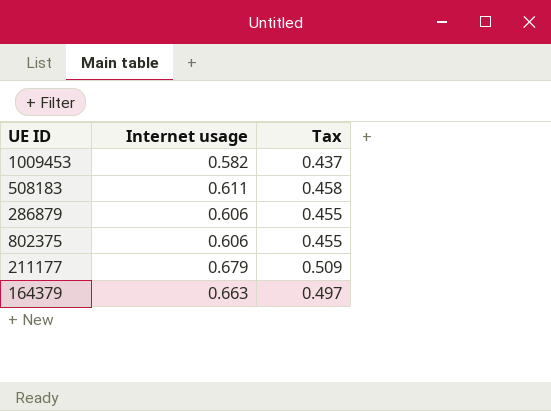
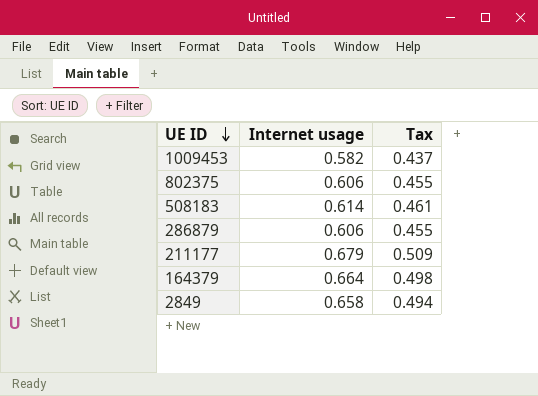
row order: none -> UE ID descending
508183 | Internet usage: 0.611 -> 0.614
508183 | Tax: 0.458 -> 0.461
164379 | Internet usage: 0.663 -> 0.664
164379 | Tax: 0.497 -> 0.498
row 2849: none -> 0.658 | 0.494

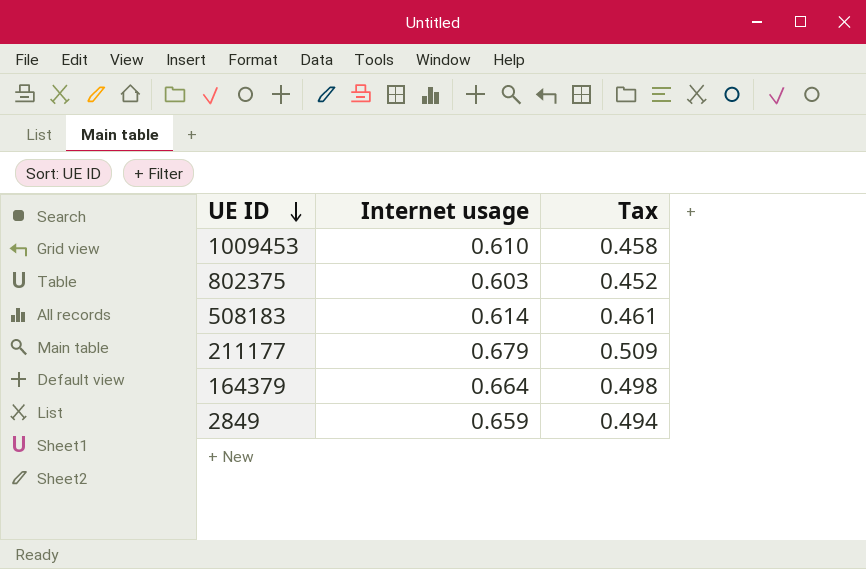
row 286879: 0.606 | 0.455 -> none
1009453 | Internet usage: 0.582 -> 0.610
1009453 | Tax: 0.437 -> 0.458
802375 | Internet usage: 0.606 -> 0.603
802375 | Tax: 0.455 -> 0.452
2849 | Internet usage: 0.658 -> 0.659

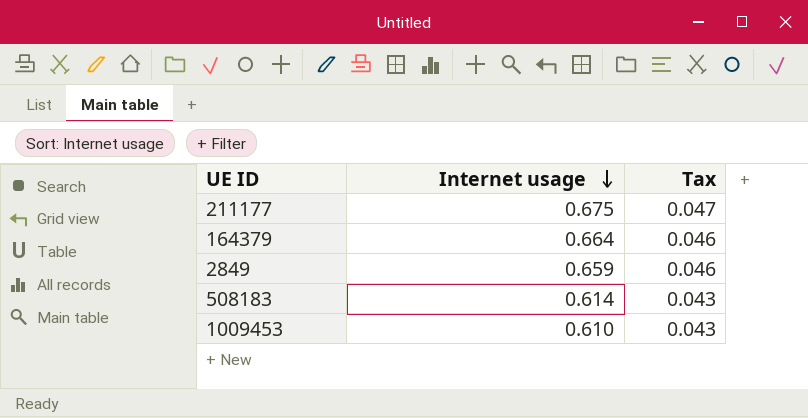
row order: UE ID descending -> Internet usage descending
column Tax | formula: [Internet usage] * 0.75 -> [Internet usage] * 0.07
row 802375: 0.603 | 0.452 -> none
211177 | Internet usage: 0.679 -> 0.675

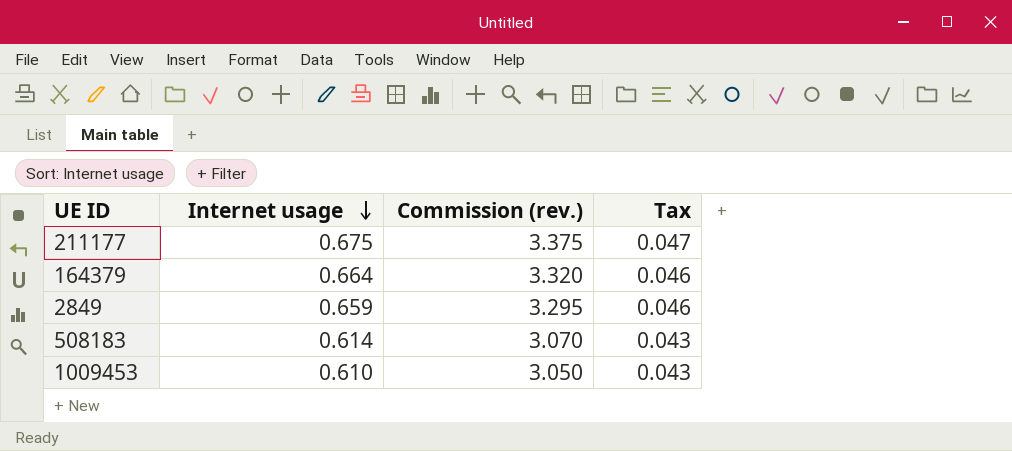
column Commission (rev.) | formula: none -> [Internet usage] * 5

